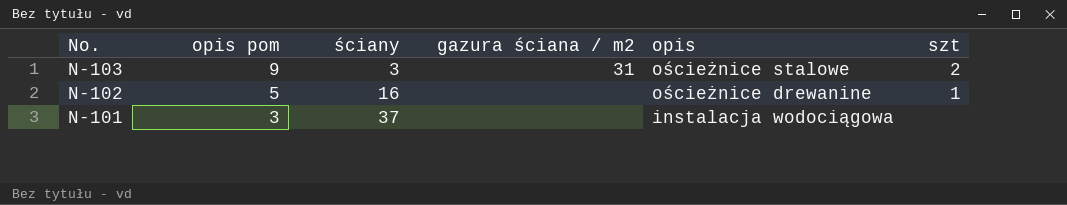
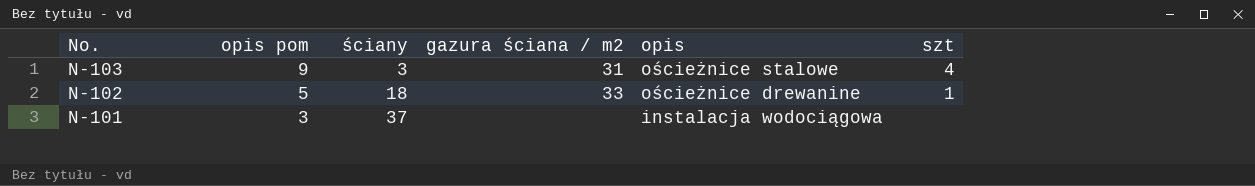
N-103 | szt: 2 -> 4
N-102 | ściany: 16 -> 18
N-102 | gazura ściana / m2: none -> 33

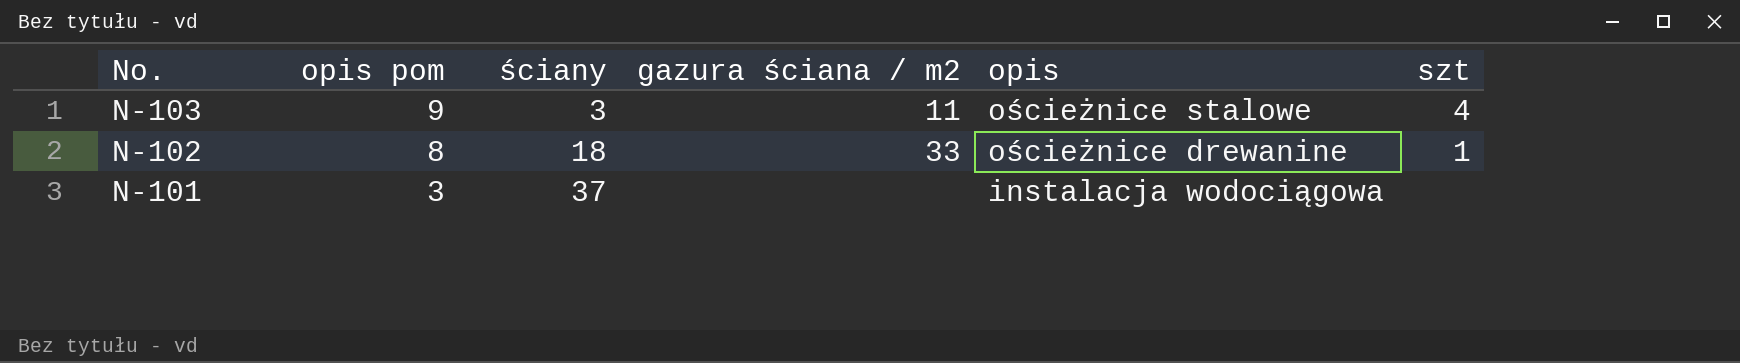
N-103 | gazura ściana / m2: 31 -> 11
N-102 | opis pom: 5 -> 8

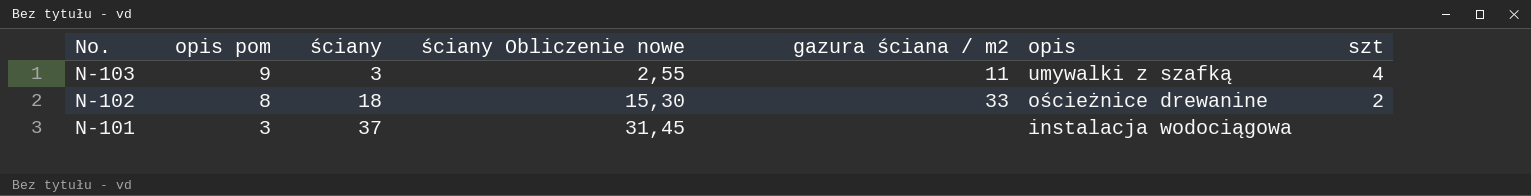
column ściany Obliczenie nowe | formula: none -> [ściany] * 0,85
N-103 | opis: ościeżnice stalowe -> umywalki z szafką
N-102 | szt: 1 -> 2

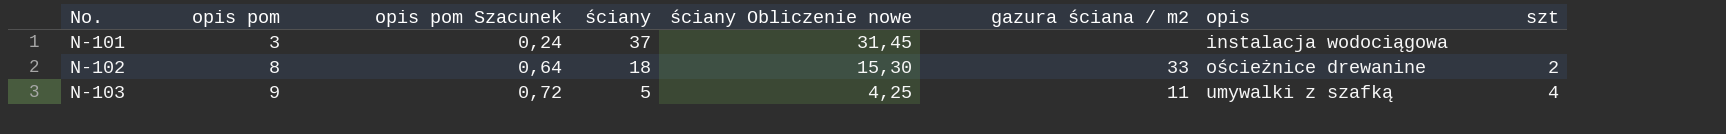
row order: No. descending -> No. ascending
column opis pom Szacunek | formula: none -> [opis pom] * 0,08
N-103 | ściany: 3 -> 5
N-103 | ściany Obliczenie nowe: 2,55 -> 4,25

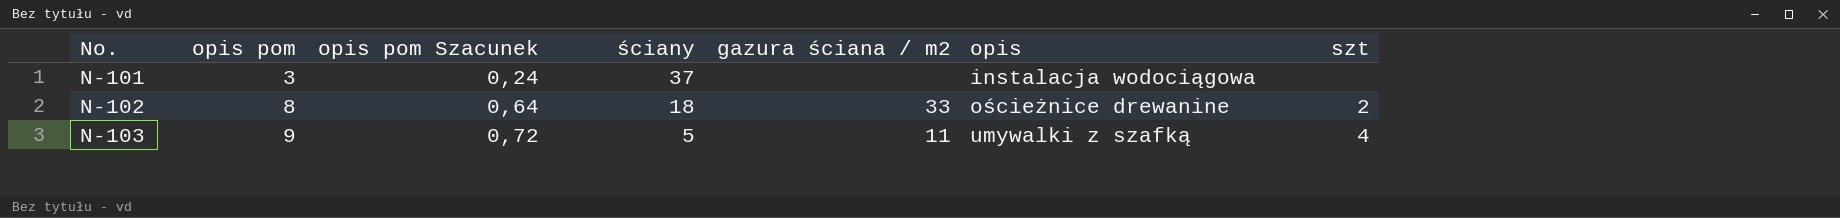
column ściany Obliczenie nowe | formula: [ściany] * 0,85 -> none

